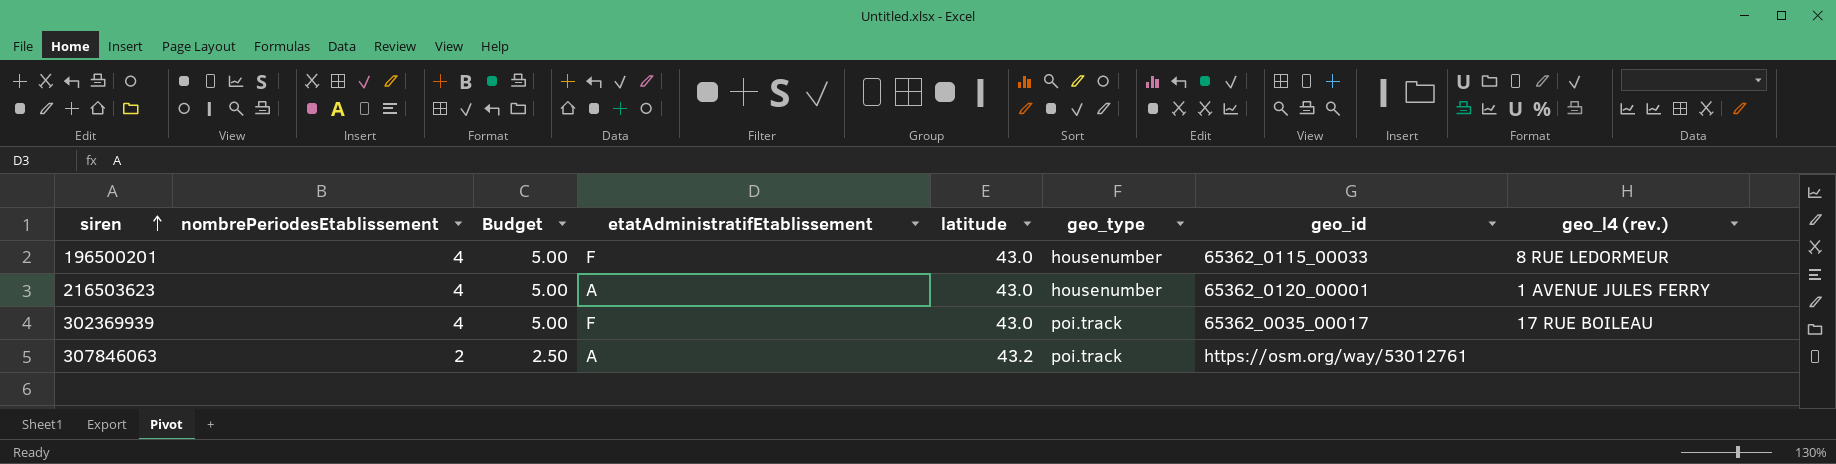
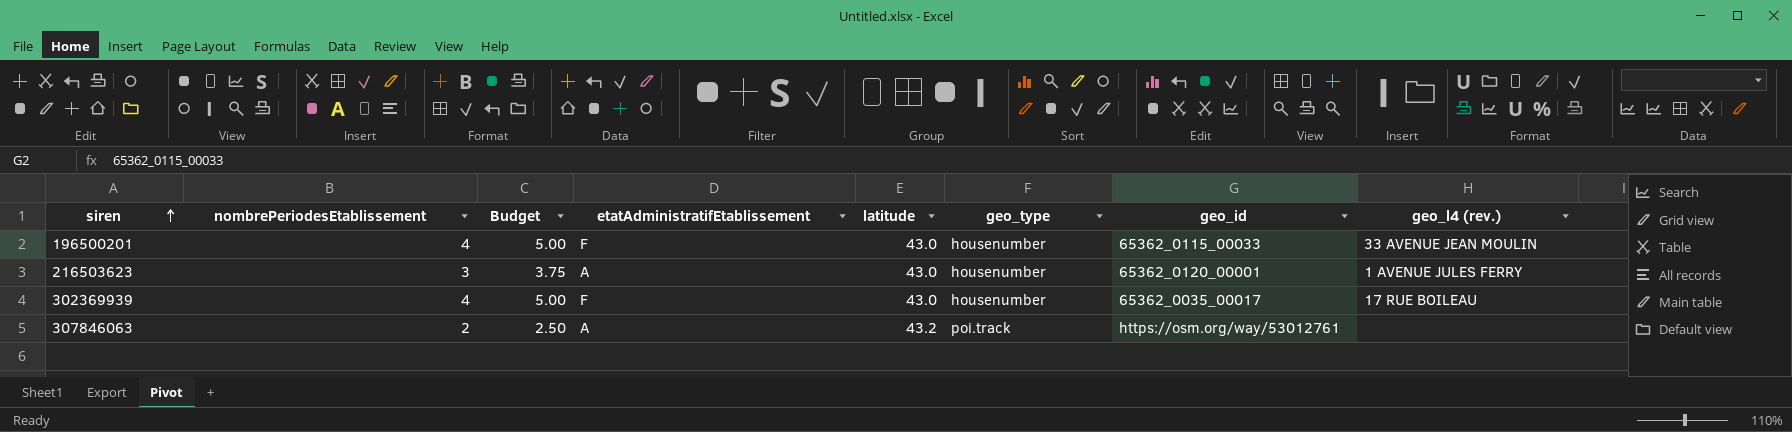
196500201 | geo_l4 (rev.): 8 RUE LEDORMEUR -> 33 AVENUE JEAN MOULIN
216503623 | nombrePeriodesEtablissement: 4 -> 3
216503623 | Budget: 5.00 -> 3.75
302369939 | geo_type: poi.track -> housenumber

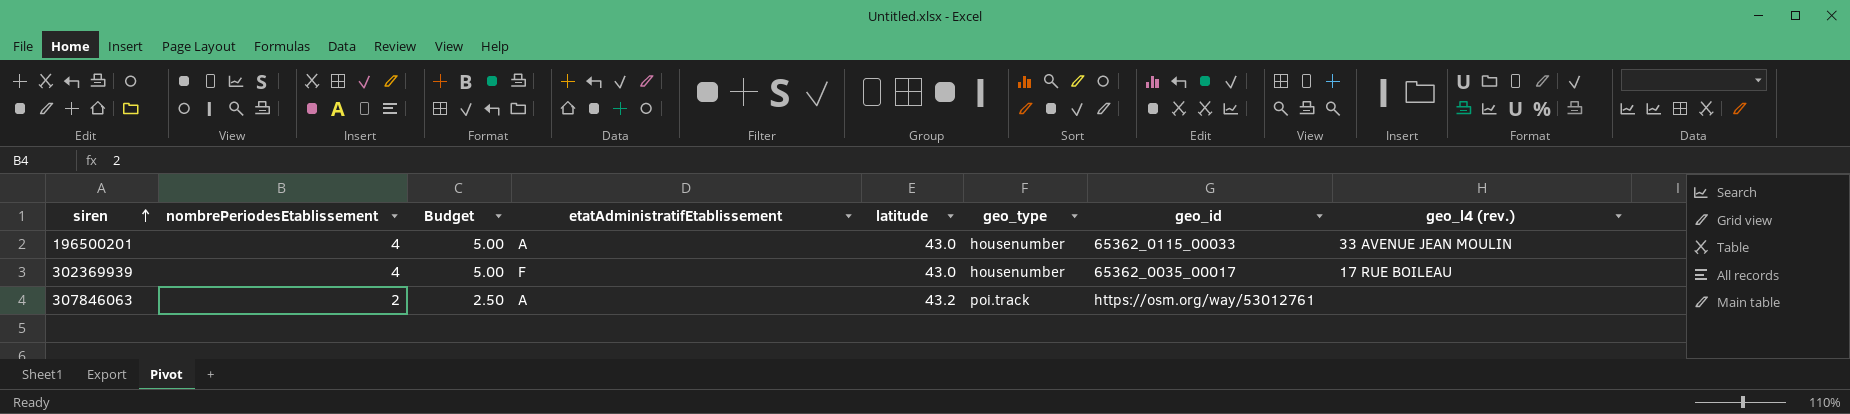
row 216503623: 3 | 3.75 | A | 43.0 | housenumber | 65362_0120_00001 | 1 AVENUE JULES FERRY -> none
196500201 | etatAdministratifEtablissement: F -> A

